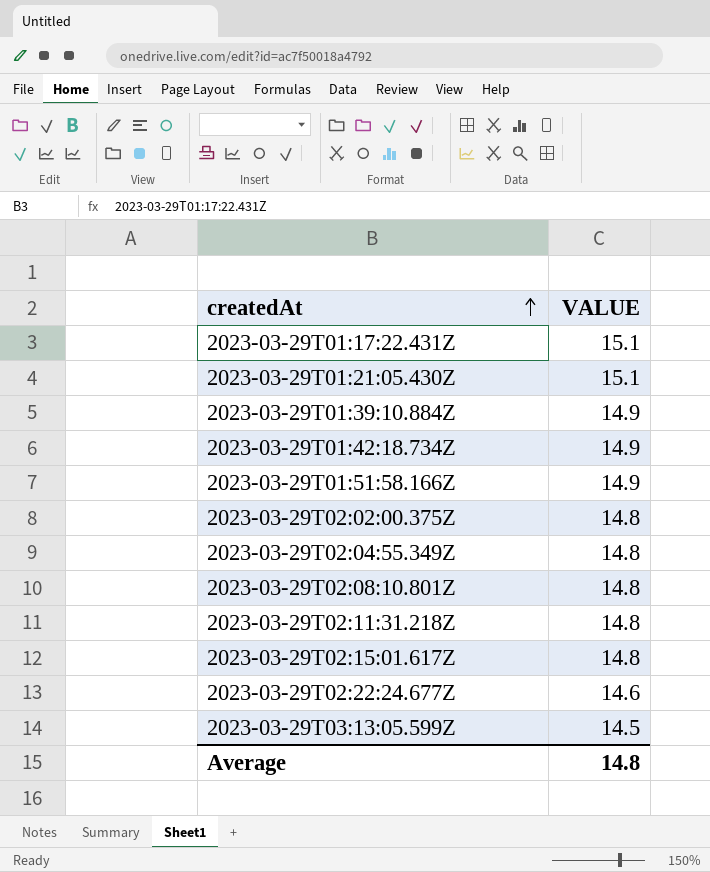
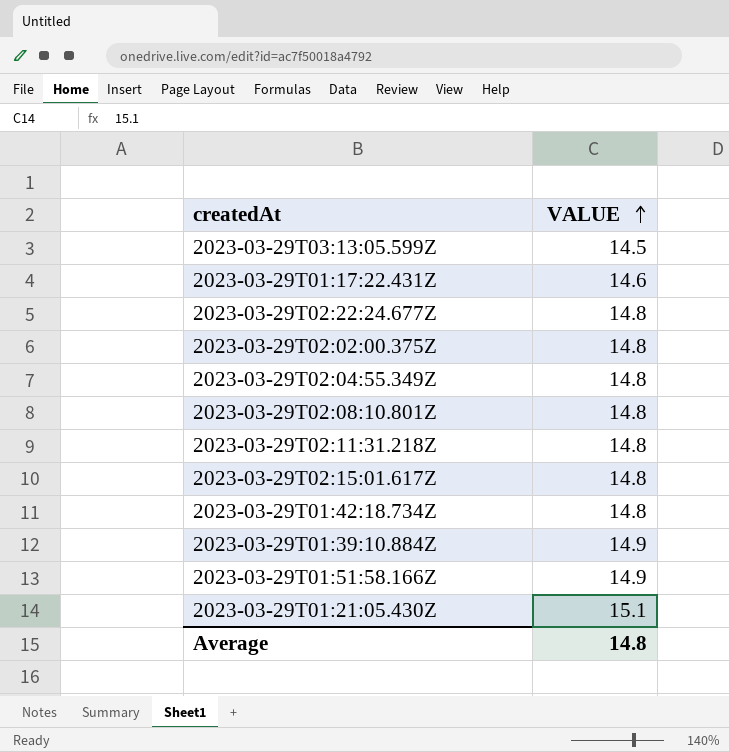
row order: createdAt ascending -> VALUE ascending
2023-03-29T01:17:22.431Z | VALUE: 15.1 -> 14.6
2023-03-29T02:22:24.677Z | VALUE: 14.6 -> 14.8
2023-03-29T01:42:18.734Z | VALUE: 14.9 -> 14.8

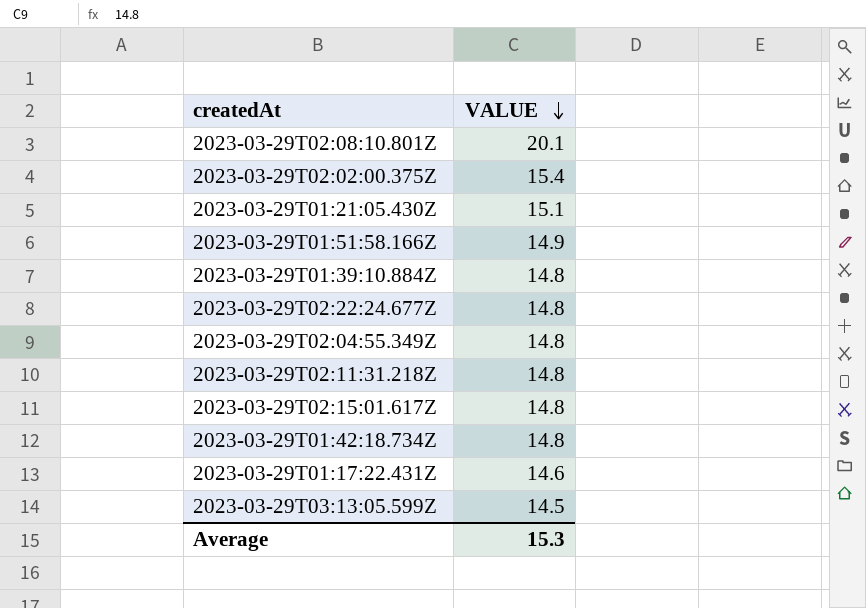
row order: VALUE ascending -> VALUE descending
2023-03-29T02:08:10.801Z | VALUE: 14.8 -> 20.1
2023-03-29T02:02:00.375Z | VALUE: 14.8 -> 15.4
2023-03-29T01:39:10.884Z | VALUE: 14.9 -> 14.8
Average | VALUE: 14.8 -> 15.3

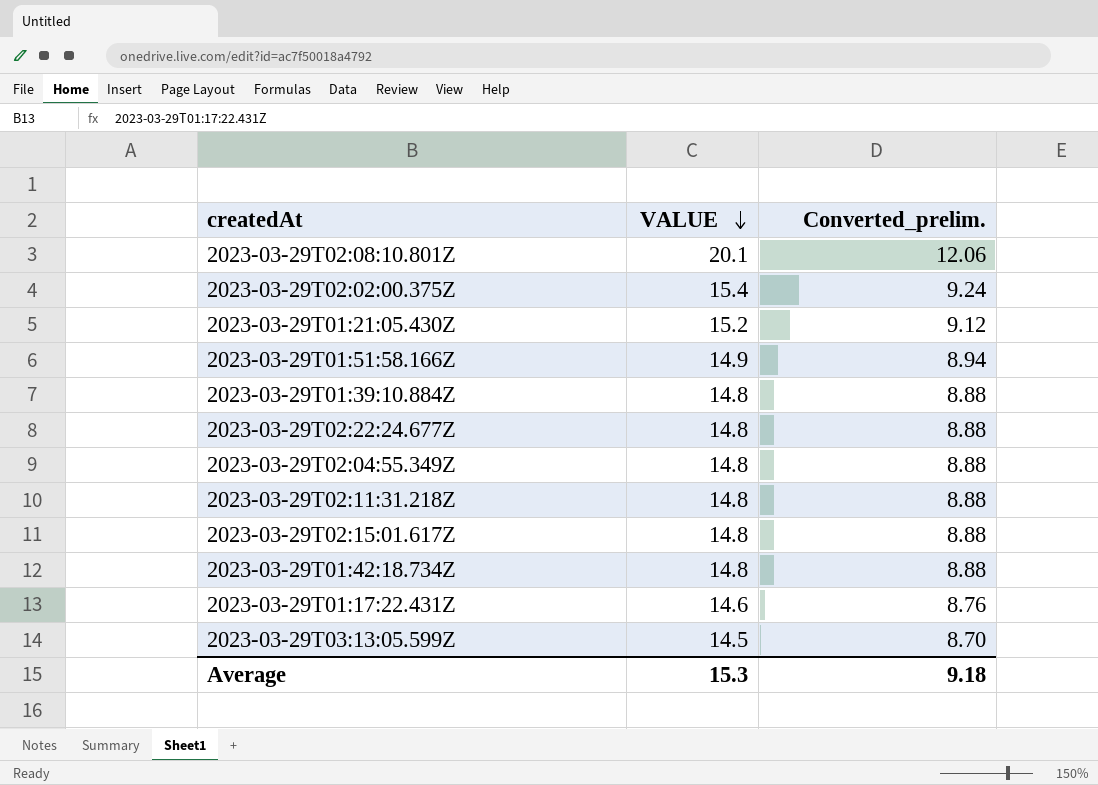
column Converted_prelim. | formula: none -> [VALUE] * 0.6
2023-03-29T01:21:05.430Z | VALUE: 15.1 -> 15.2

